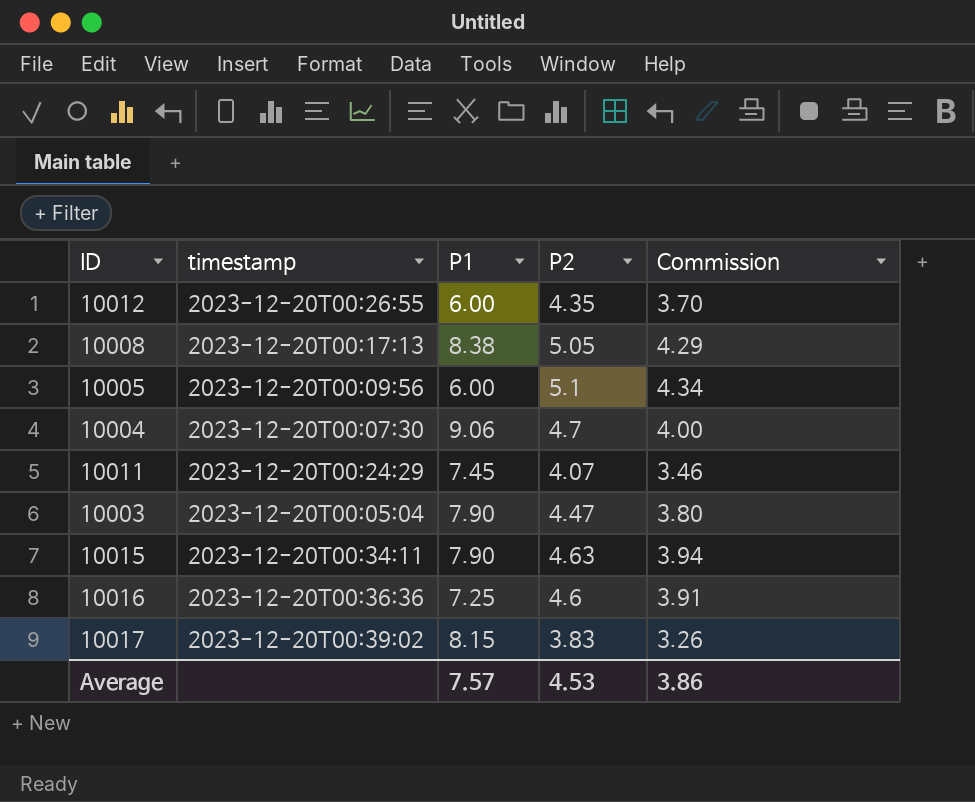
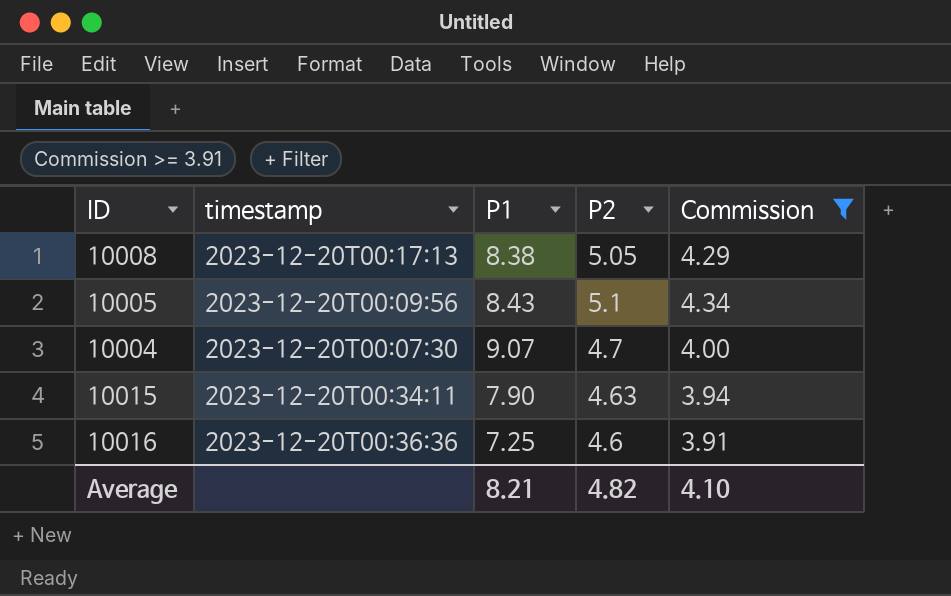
filter: none -> Commission >= 3.91
10005 | P1: 6.00 -> 8.43
10004 | P1: 9.06 -> 9.07
Average | P1: 7.57 -> 8.21
Average | P2: 4.53 -> 4.82
Average | Commission: 3.86 -> 4.10

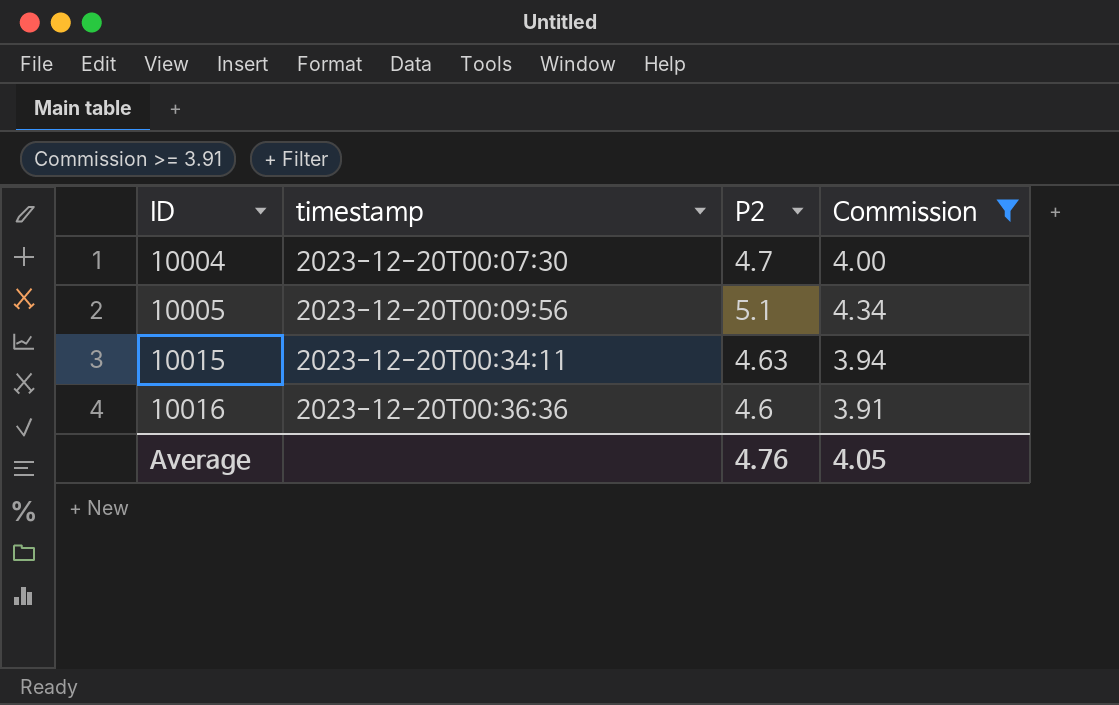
row order: none -> ID ascending
column P1 | position: 3 -> none
row 10008: 2023-12-20T00:17:13 | 8.38 | 5.05 | 4.29 -> none
Average | P2: 4.82 -> 4.76
Average | Commission: 4.10 -> 4.05

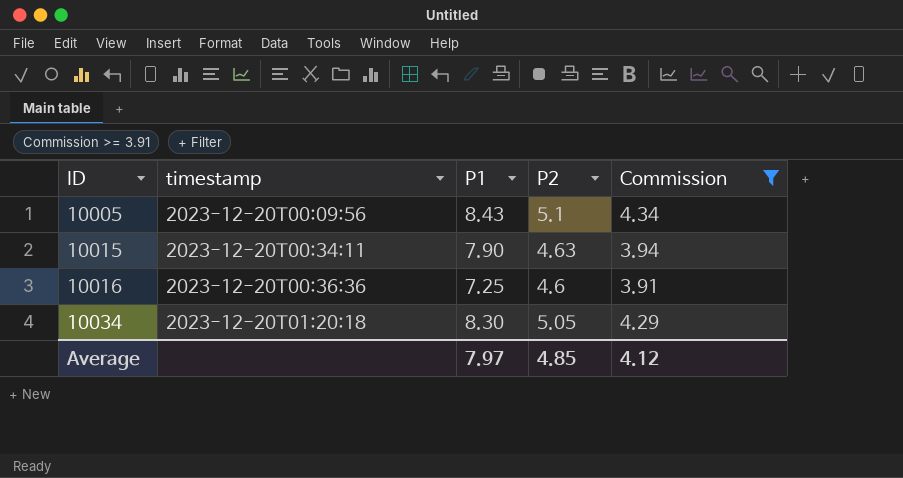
column P1 | position: none -> 3
row 10004: 2023-12-20T00:07:30 | 4.7 | 4.00 -> none
row 10034: none -> 2023-12-20T01:20:18 | 8.30 | 5.05 | 4.29
Average | P2: 4.76 -> 4.85
Average | Commission: 4.05 -> 4.12

